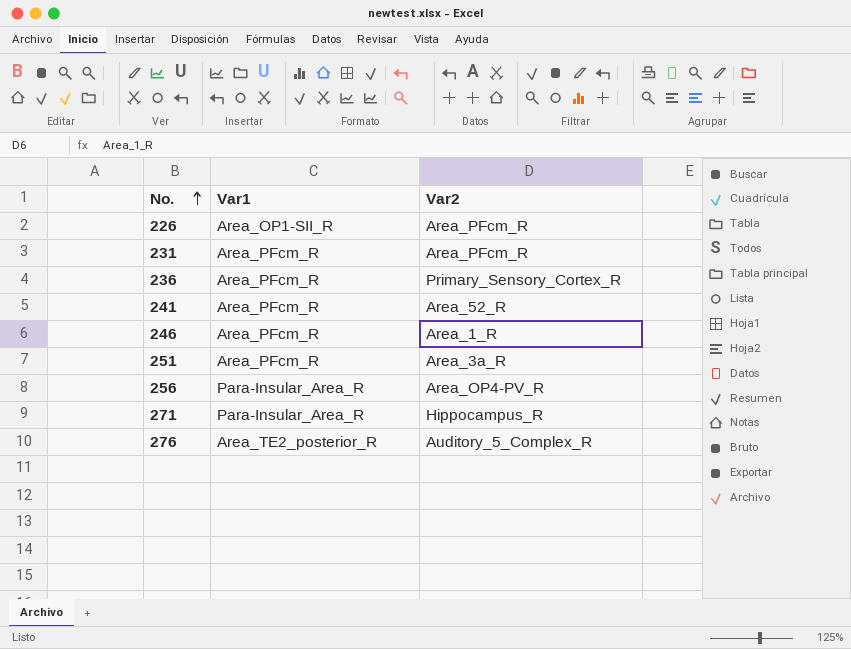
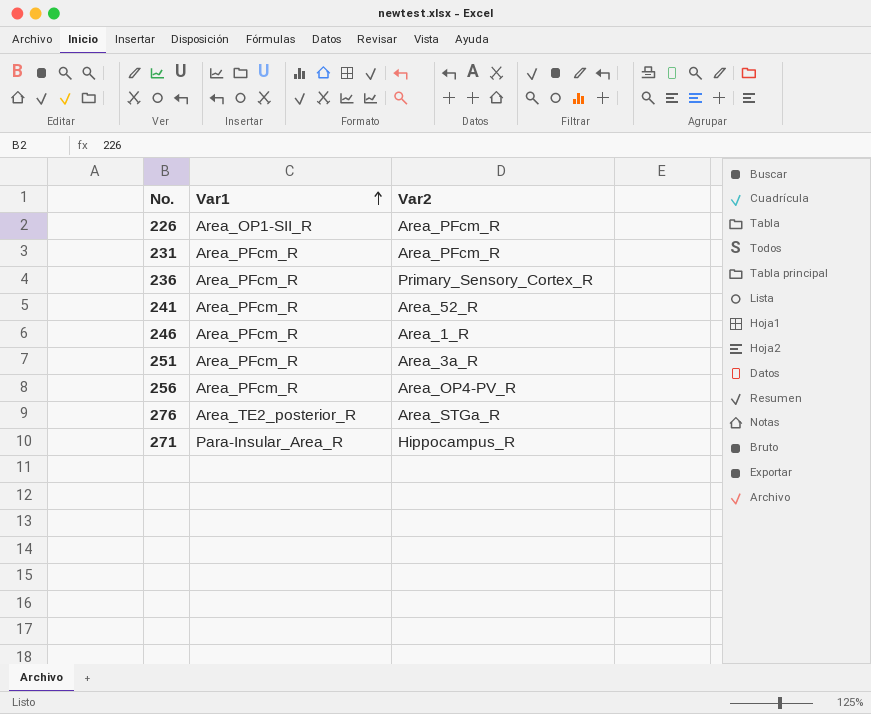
row order: No. ascending -> Var1 ascending
256 | Var1: Para-Insular_Area_R -> Area_PFcm_R
276 | Var2: Auditory_5_Complex_R -> Area_STGa_R

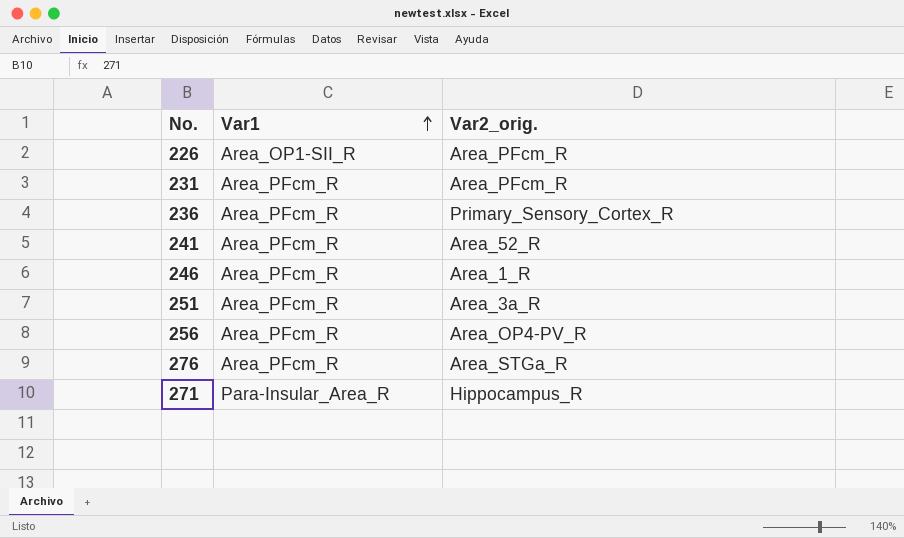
column name: Var2 -> Var2_orig.
276 | Var1: Area_TE2_posterior_R -> Area_PFcm_R

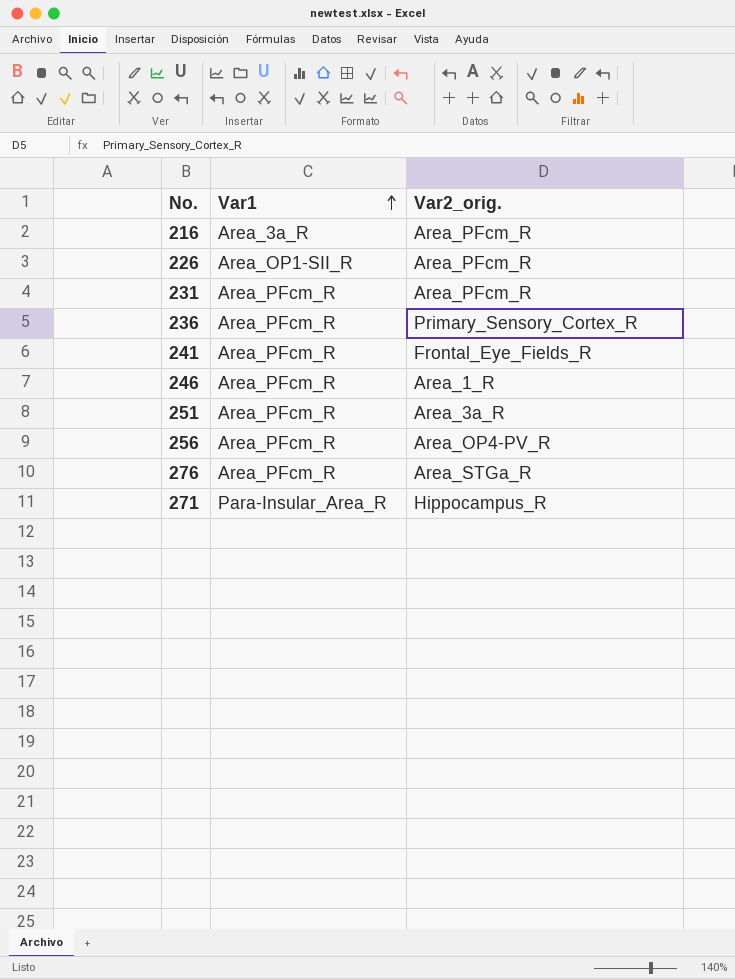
row 216: none -> Area_3a_R | Area_PFcm_R
241 | Var2_orig.: Area_52_R -> Frontal_Eye_Fields_R

